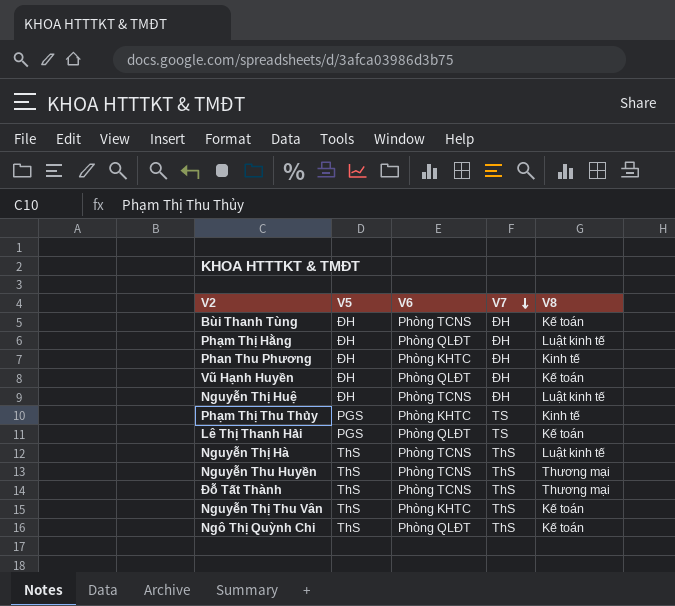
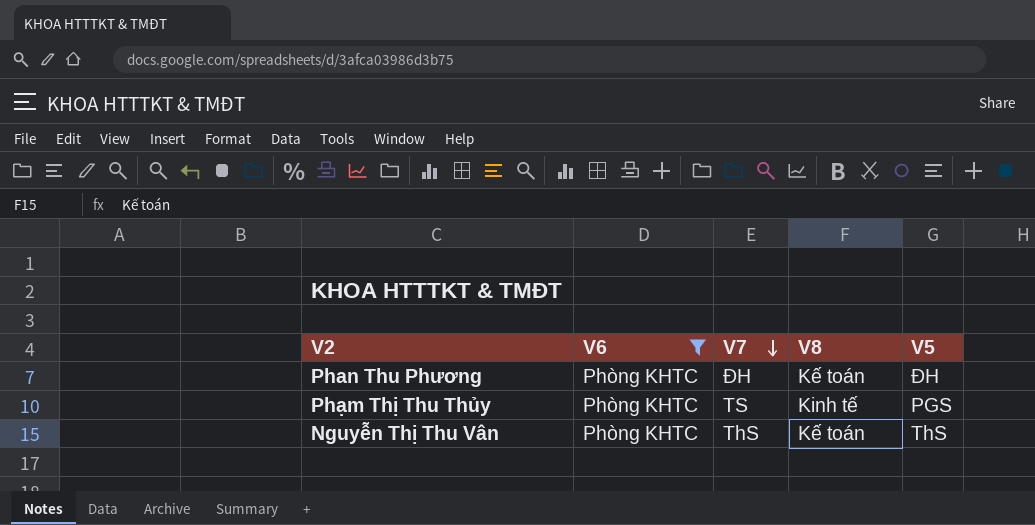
filter: none -> V6 = Phòng KHTC
column V5 | position: 2 -> 5
Phan Thu Phương | V8: Kinh tế -> Kế toán

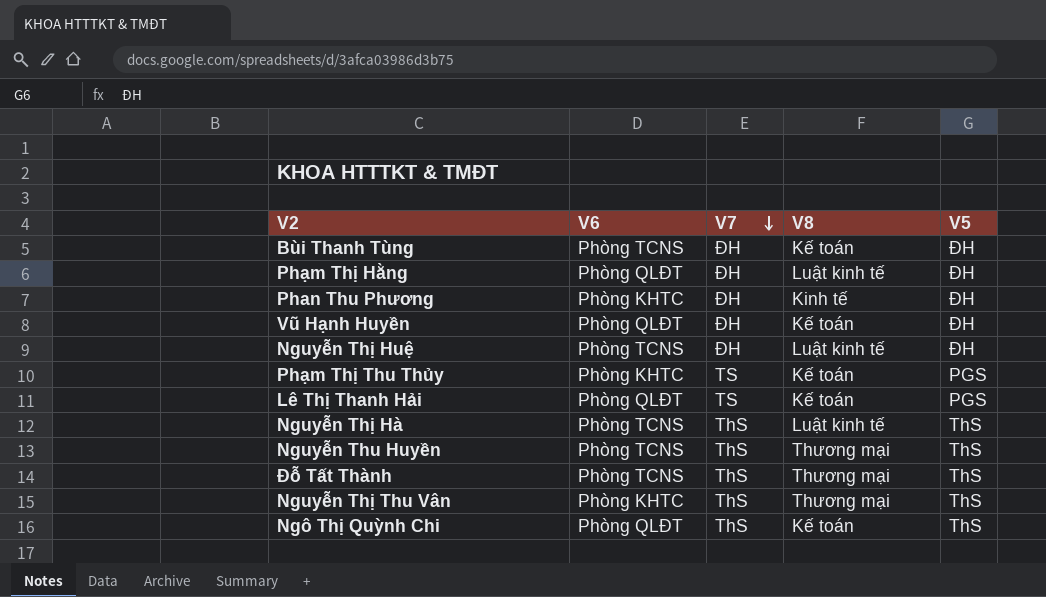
filter: V6 = Phòng KHTC -> none
Phan Thu Phương | V8: Kế toán -> Kinh tế
Phạm Thị Thu Thủy | V8: Kinh tế -> Kế toán
Nguyễn Thị Thu Vân | V8: Kế toán -> Thương mại

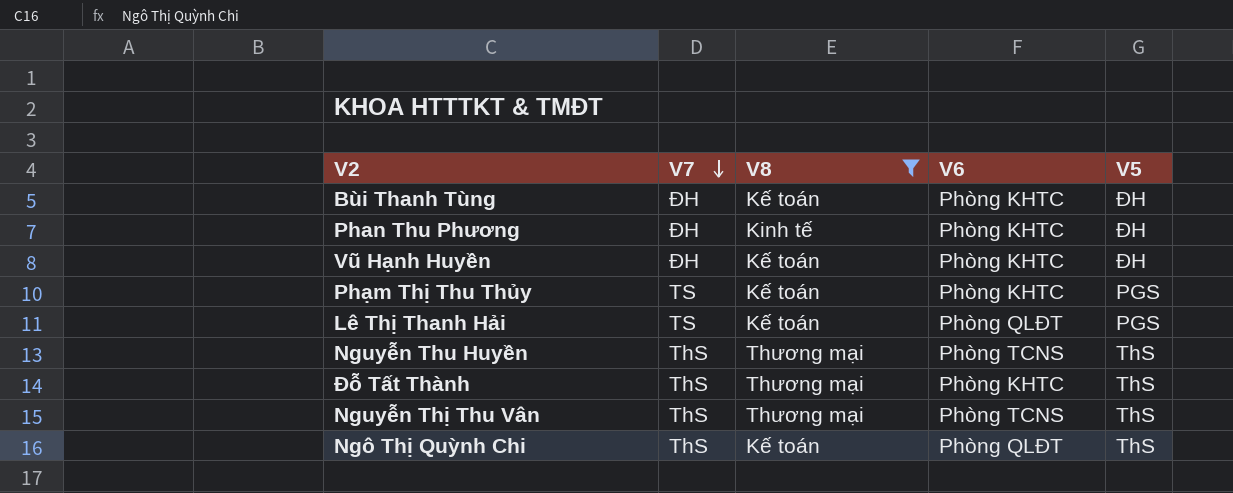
filter: none -> V8 != Luật kinh tế
column V6 | position: 2 -> 4
Bùi Thanh Tùng | V6: Phòng TCNS -> Phòng KHTC
Vũ Hạnh Huyền | V6: Phòng QLĐT -> Phòng KHTC
Đỗ Tất Thành | V6: Phòng TCNS -> Phòng KHTC
Nguyễn Thị Thu Vân | V6: Phòng KHTC -> Phòng TCNS

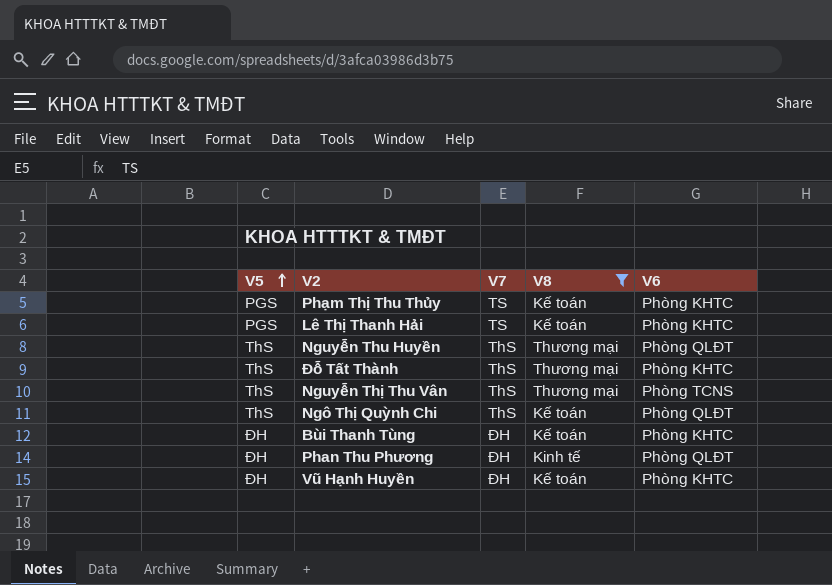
row order: V7 descending -> V5 ascending
column V5 | position: 5 -> 1
Lê Thị Thanh Hải | V6: Phòng QLĐT -> Phòng KHTC
Nguyễn Thu Huyền | V6: Phòng TCNS -> Phòng QLĐT
Phan Thu Phương | V6: Phòng KHTC -> Phòng QLĐT

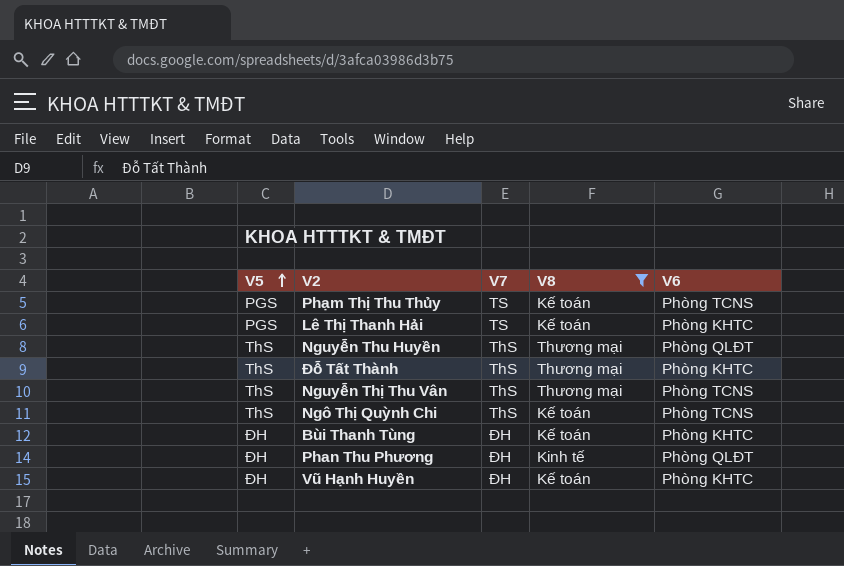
Phạm Thị Thu Thủy | V6: Phòng KHTC -> Phòng TCNS
Ngô Thị Quỳnh Chi | V6: Phòng QLĐT -> Phòng TCNS

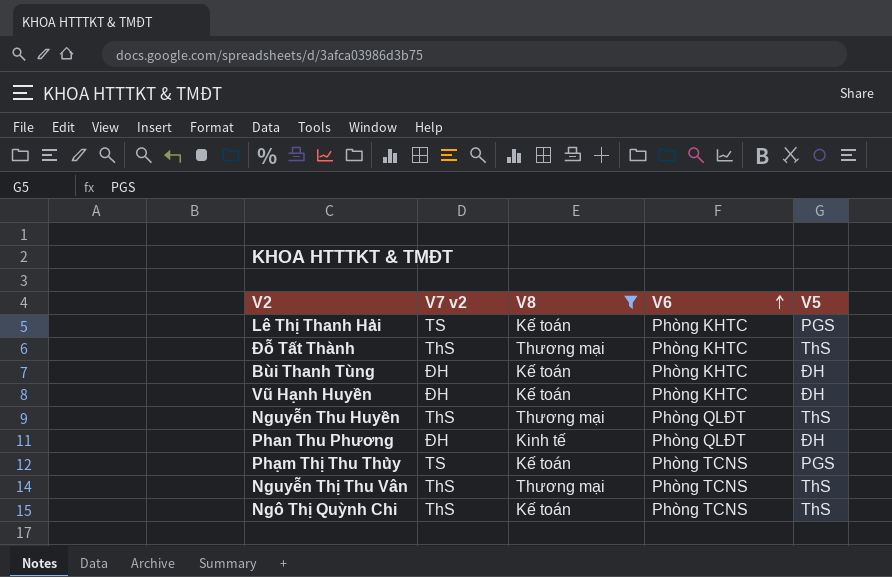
row order: V5 ascending -> V6 ascending
column name: V7 -> V7 v2
column V5 | position: 1 -> 5

